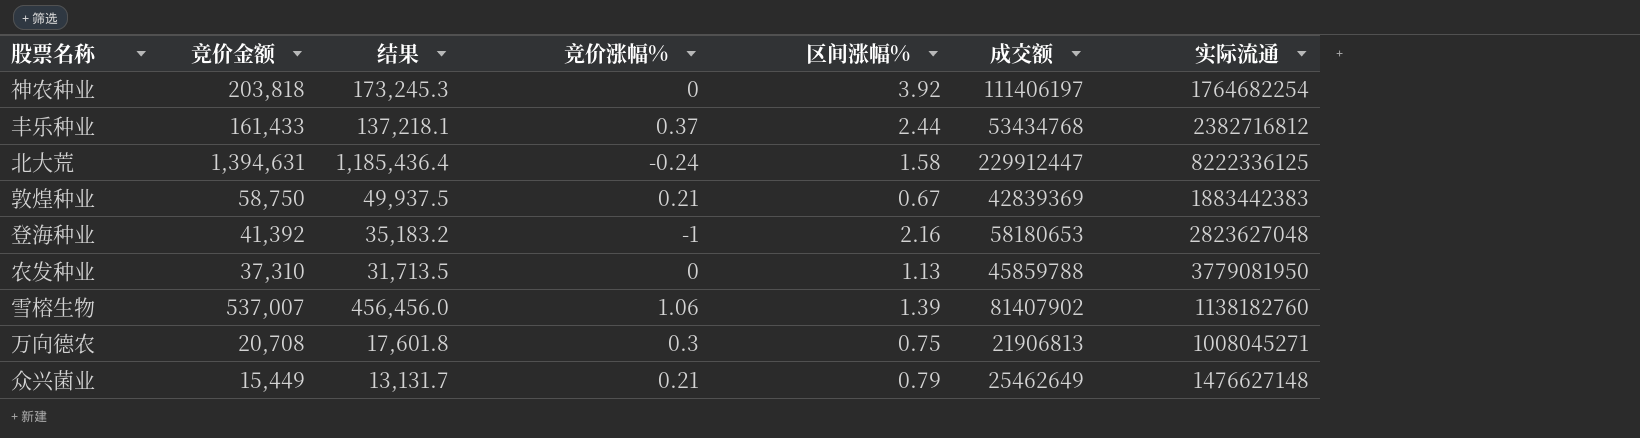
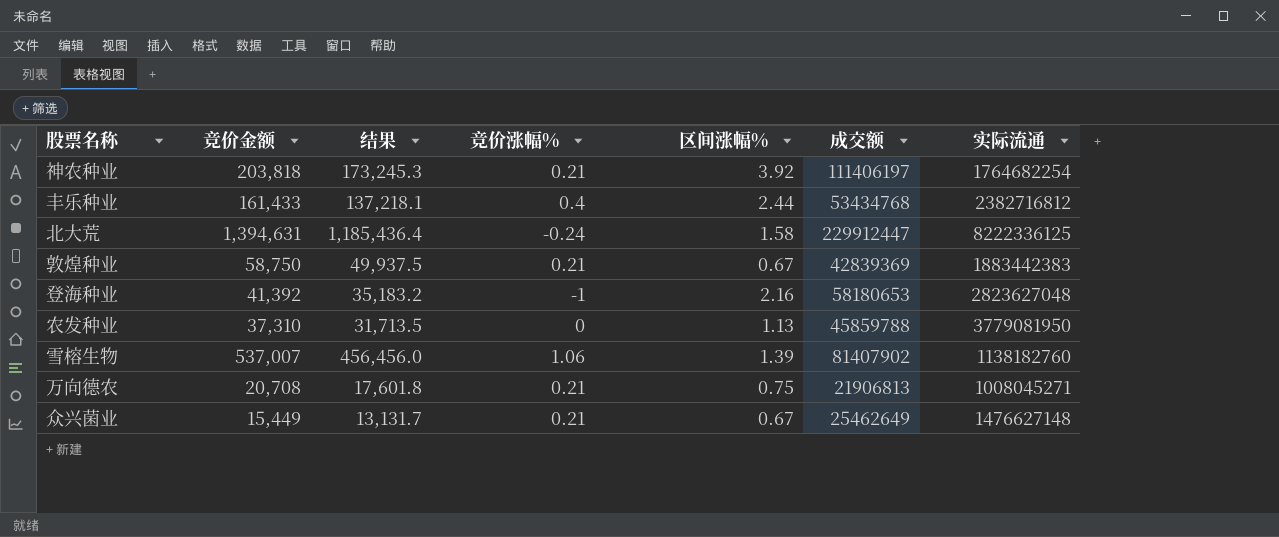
神农种业 | 竞价涨幅%: 0 -> 0.21
丰乐种业 | 竞价涨幅%: 0.37 -> 0.4
万向德农 | 竞价涨幅%: 0.3 -> 0.21
众兴菌业 | 区间涨幅%: 0.79 -> 0.67

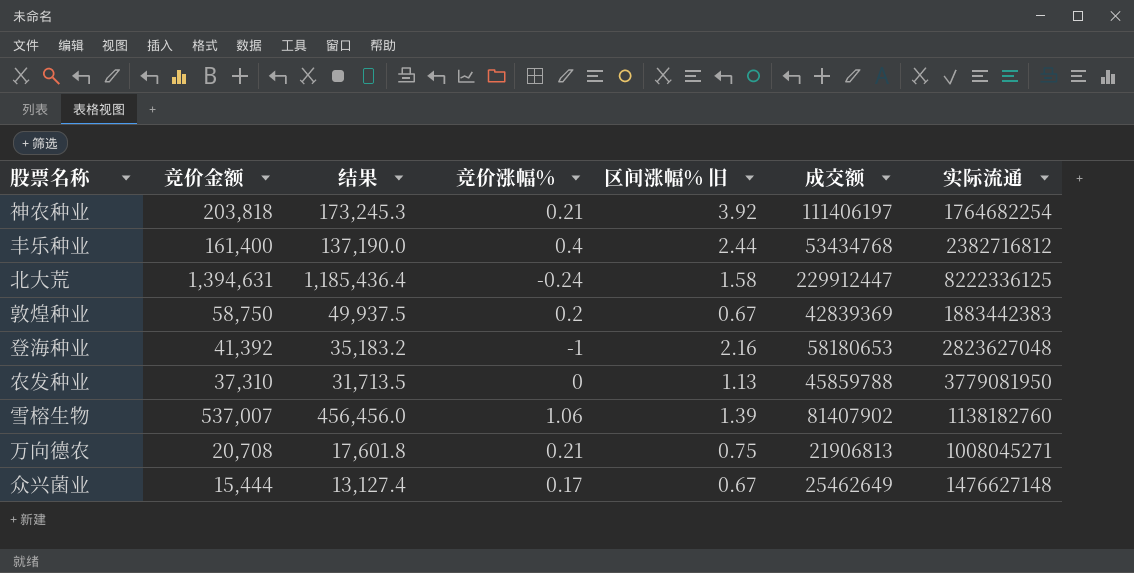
column name: 区间涨幅% -> 区间涨幅% 旧
丰乐种业 | 竞价金额: 161,433 -> 161,400
丰乐种业 | 结果: 137,218.1 -> 137,190.0
敦煌种业 | 竞价涨幅%: 0.21 -> 0.2
众兴菌业 | 竞价金额: 15,449 -> 15,444
众兴菌业 | 结果: 13,131.7 -> 13,127.4
众兴菌业 | 竞价涨幅%: 0.21 -> 0.17

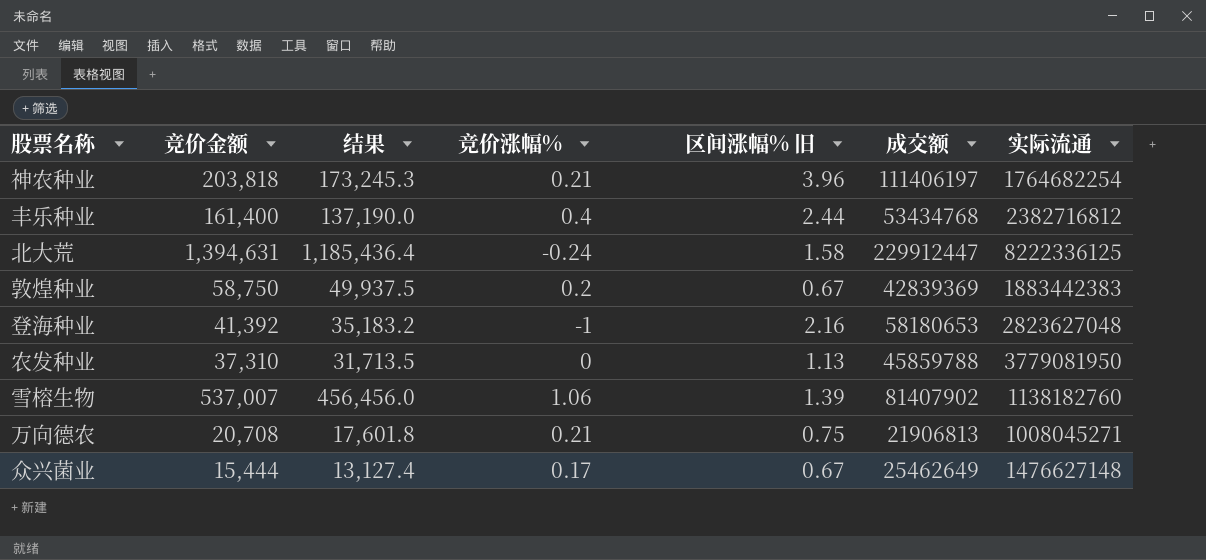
神农种业 | 区间涨幅% 旧: 3.92 -> 3.96

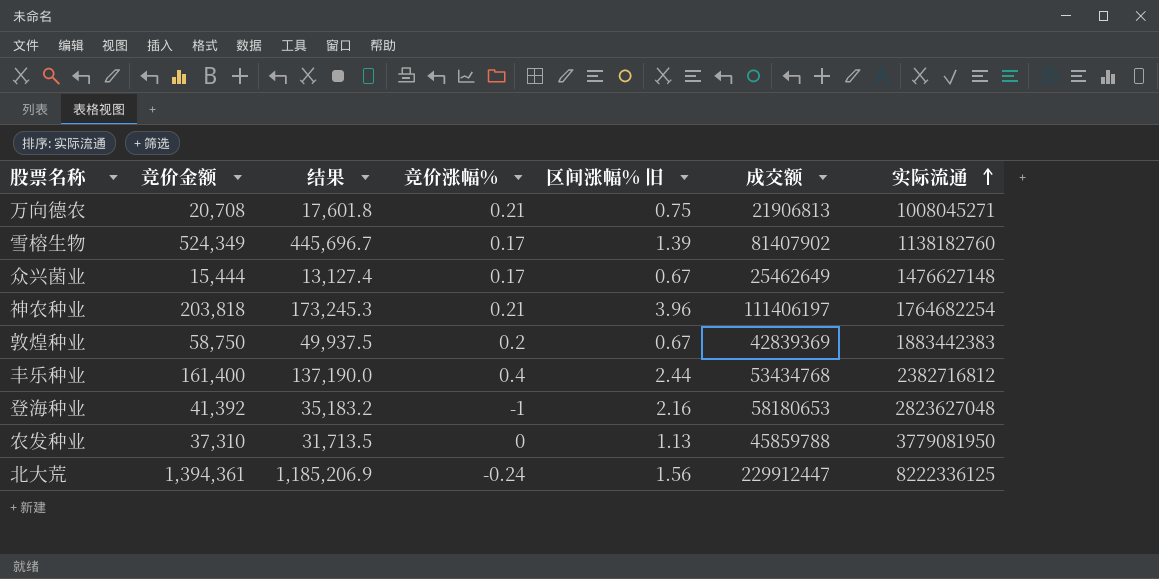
row order: none -> 实际流通 ascending
雪榕生物 | 竞价金额: 537,007 -> 524,349
雪榕生物 | 结果: 456,456.0 -> 445,696.7
雪榕生物 | 竞价涨幅%: 1.06 -> 0.17
北大荒 | 竞价金额: 1,394,631 -> 1,394,361
北大荒 | 结果: 1,185,436.4 -> 1,185,206.9
北大荒 | 区间涨幅% 旧: 1.58 -> 1.56

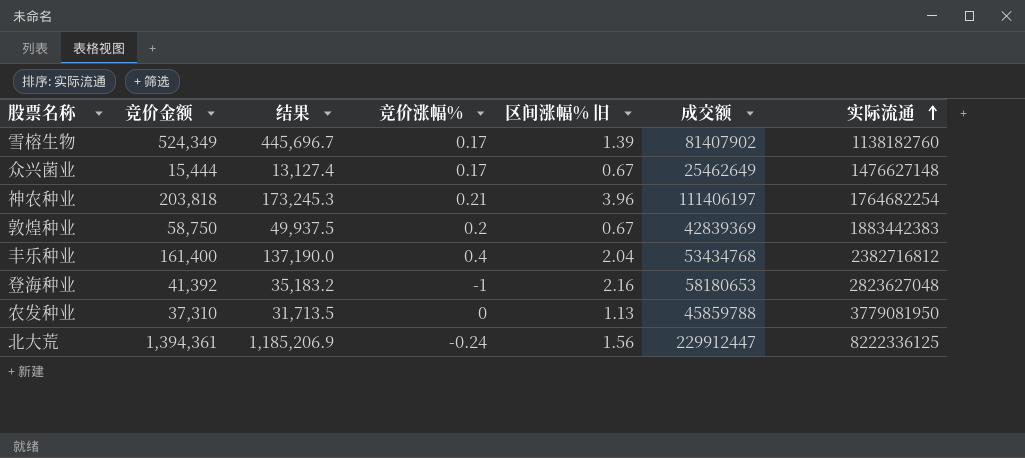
row 万向德农: 20,708 | 17,601.8 | 0.21 | 0.75 | 21906813 | 1008045271 -> none
丰乐种业 | 区间涨幅% 旧: 2.44 -> 2.04

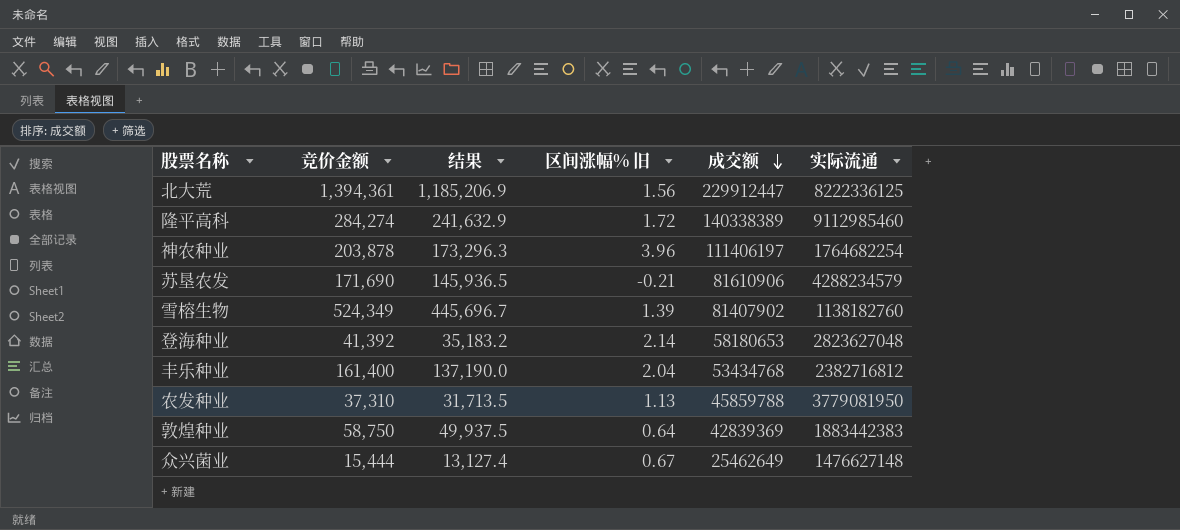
row order: 实际流通 ascending -> 成交额 descending
column 竞价涨幅% | position: 4 -> none
row 隆平高科: none -> 284,274 | 241,632.9 | 1.72 | 140338389 | 9112985460
神农种业 | 竞价金额: 203,818 -> 203,878
神农种业 | 结果: 173,245.3 -> 173,296.3
row 苏垦农发: none -> 171,690 | 145,936.5 | -0.21 | 81610906 | 4288234579
登海种业 | 区间涨幅% 旧: 2.16 -> 2.14
敦煌种业 | 区间涨幅% 旧: 0.67 -> 0.64

